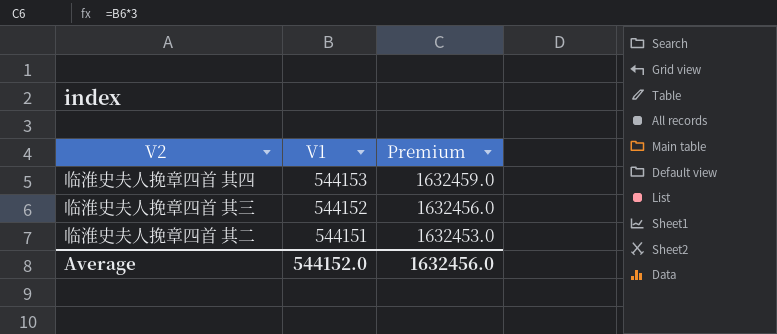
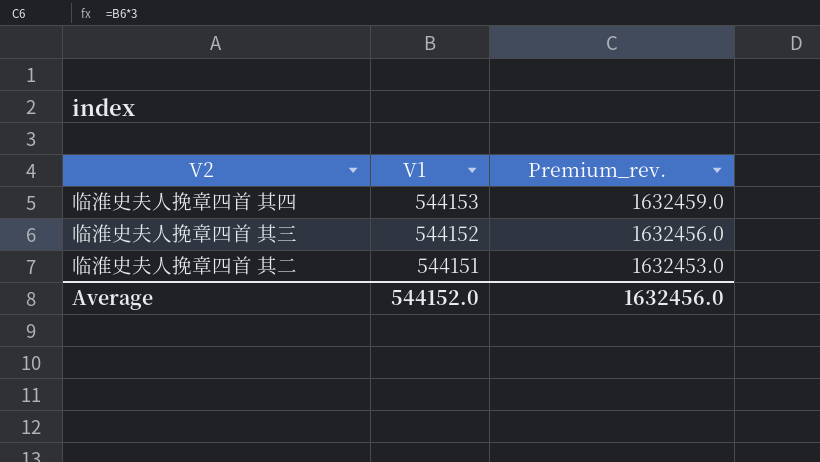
column name: Premium -> Premium_rev.

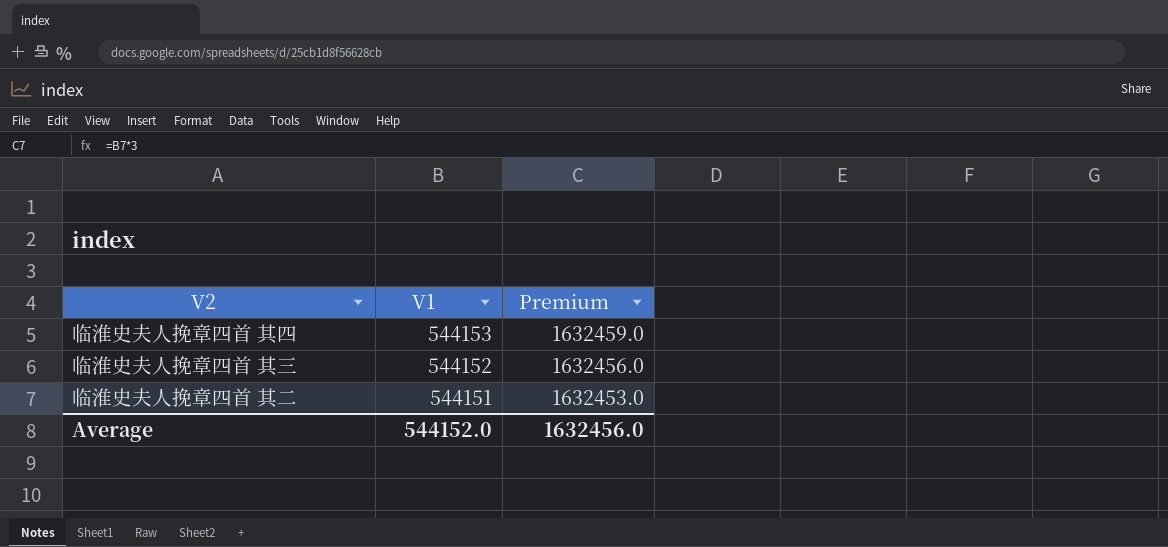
column name: Premium_rev. -> Premium

